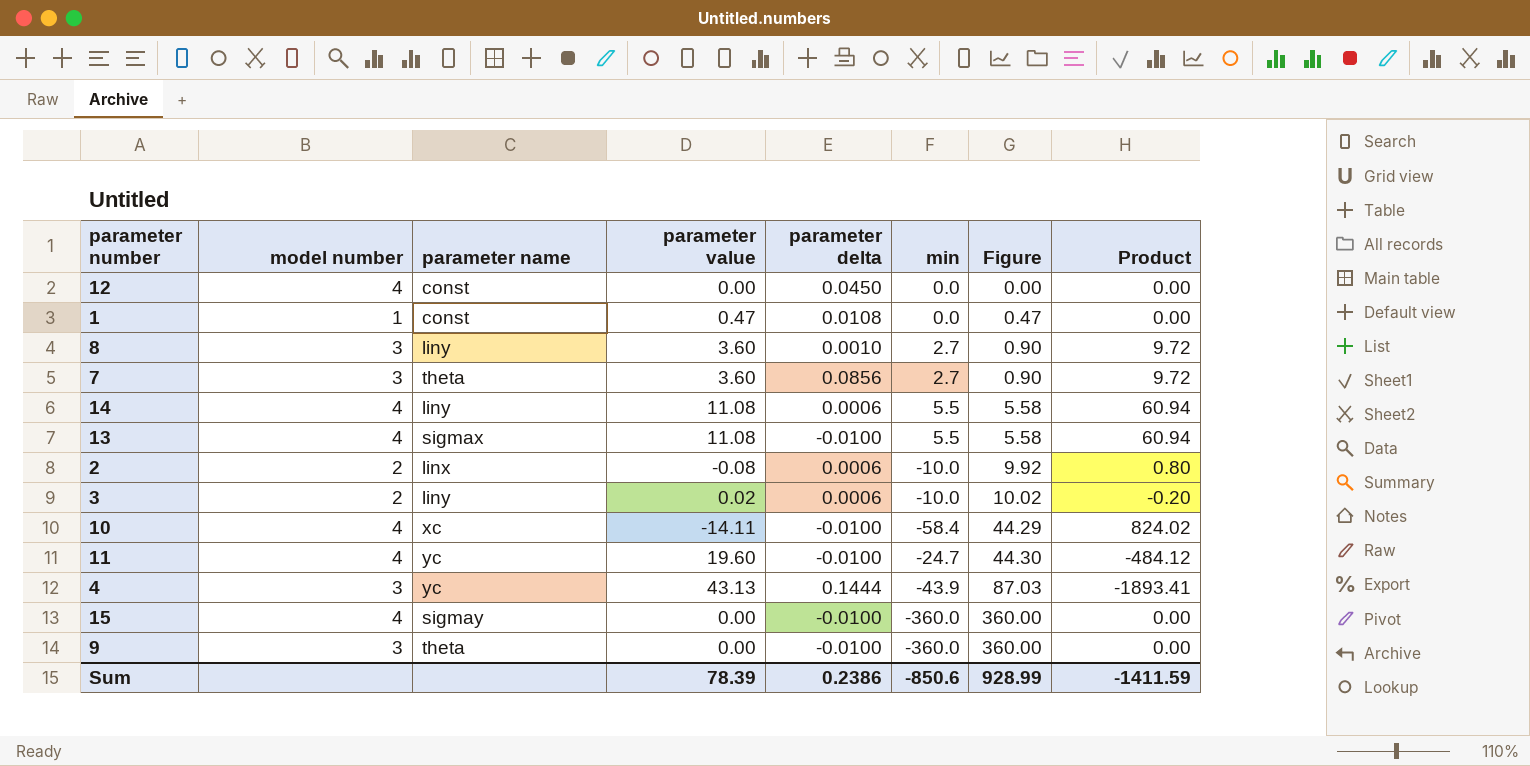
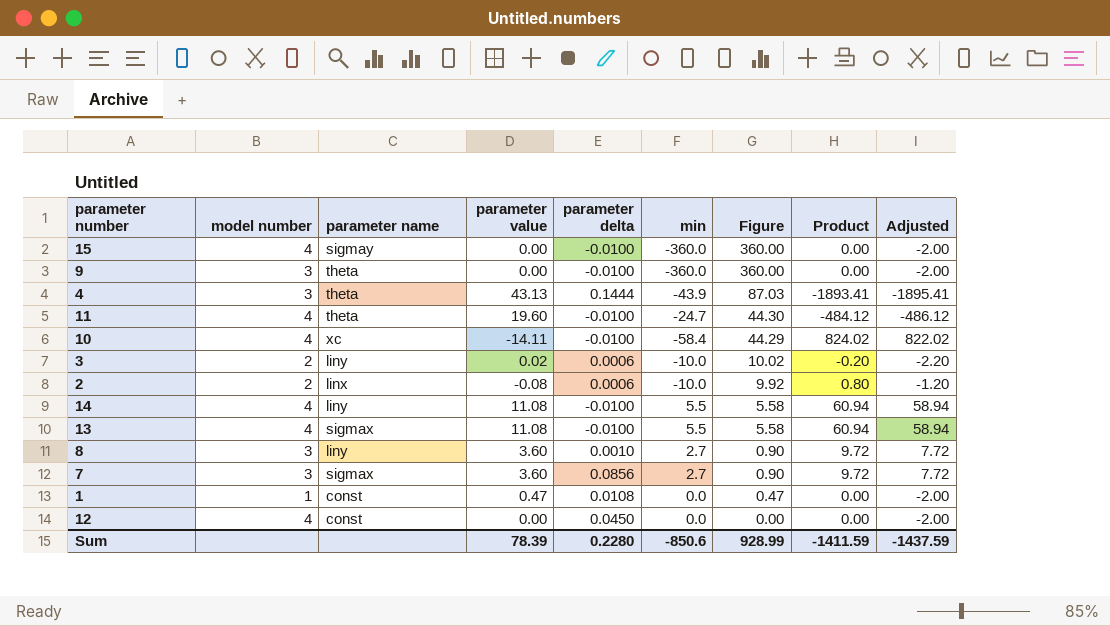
row order: Figure ascending -> Figure descending
column Adjusted | formula: none -> [Product] - 2
4 | parameter name: yc -> theta
11 | parameter name: yc -> theta
14 | parameter delta: 0.0006 -> -0.0100
7 | parameter name: theta -> sigmax
Sum | parameter delta: 0.2386 -> 0.2280

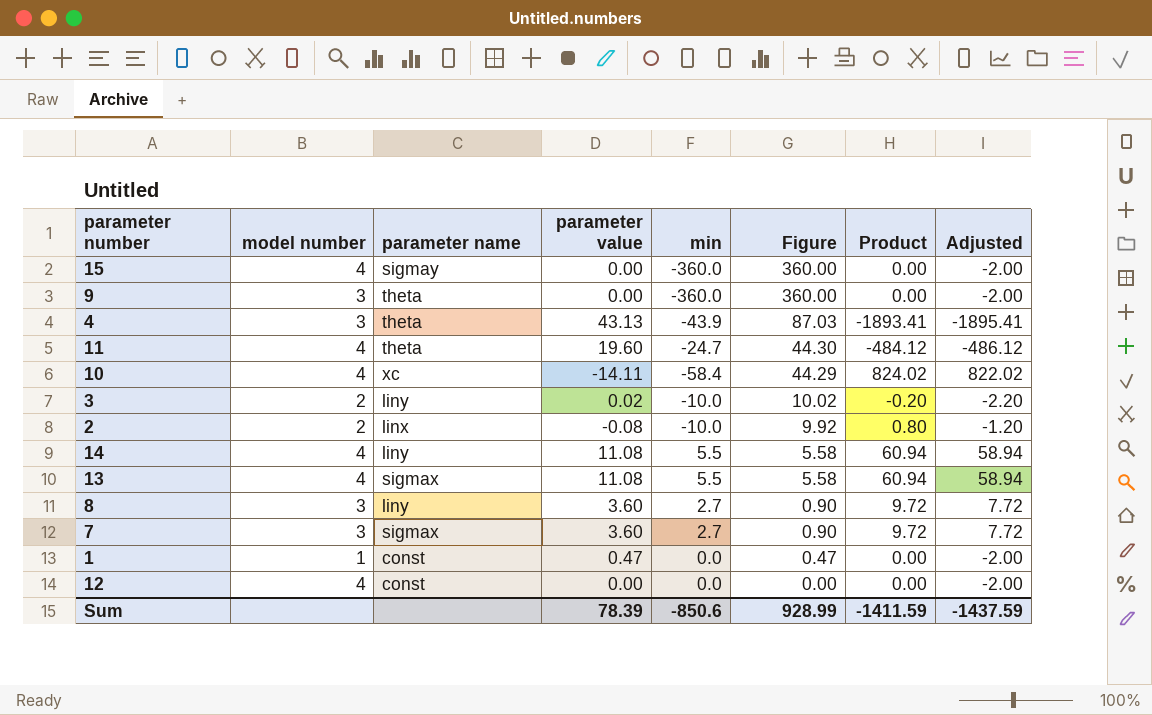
column parameter delta | position: 5 -> none

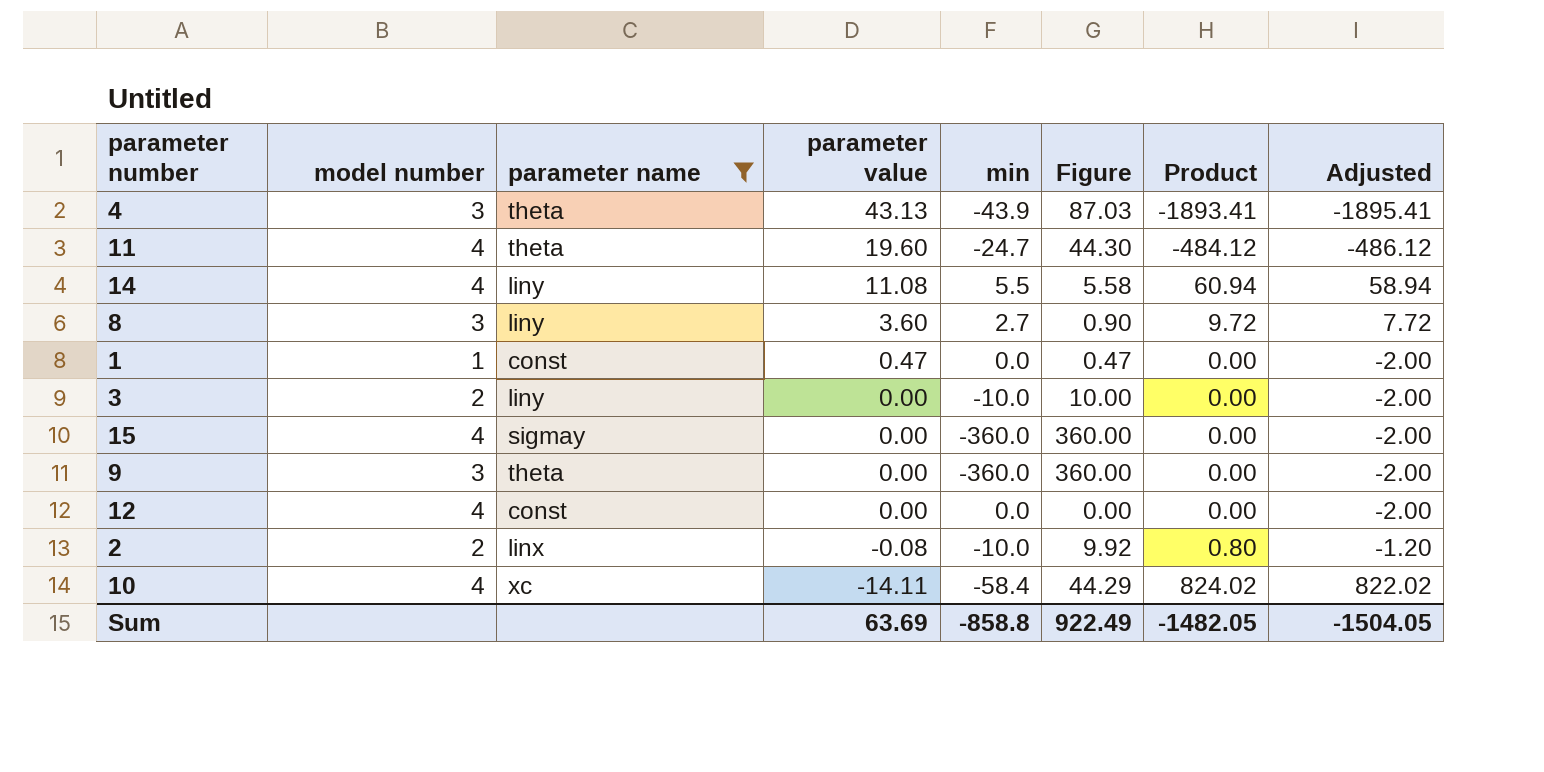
filter: none -> parameter name != sigmax
row order: Figure descending -> parameter value descending
3 | parameter value: 0.02 -> 0.00
3 | Figure: 10.02 -> 10.00
3 | Product: -0.20 -> 0.00
3 | Adjusted: -2.20 -> -2.00
Sum | parameter value: 78.39 -> 63.69
Sum | min: -850.6 -> -858.8
Sum | Figure: 928.99 -> 922.49
Sum | Product: -1411.59 -> -1482.05
Sum | Adjusted: -1437.59 -> -1504.05

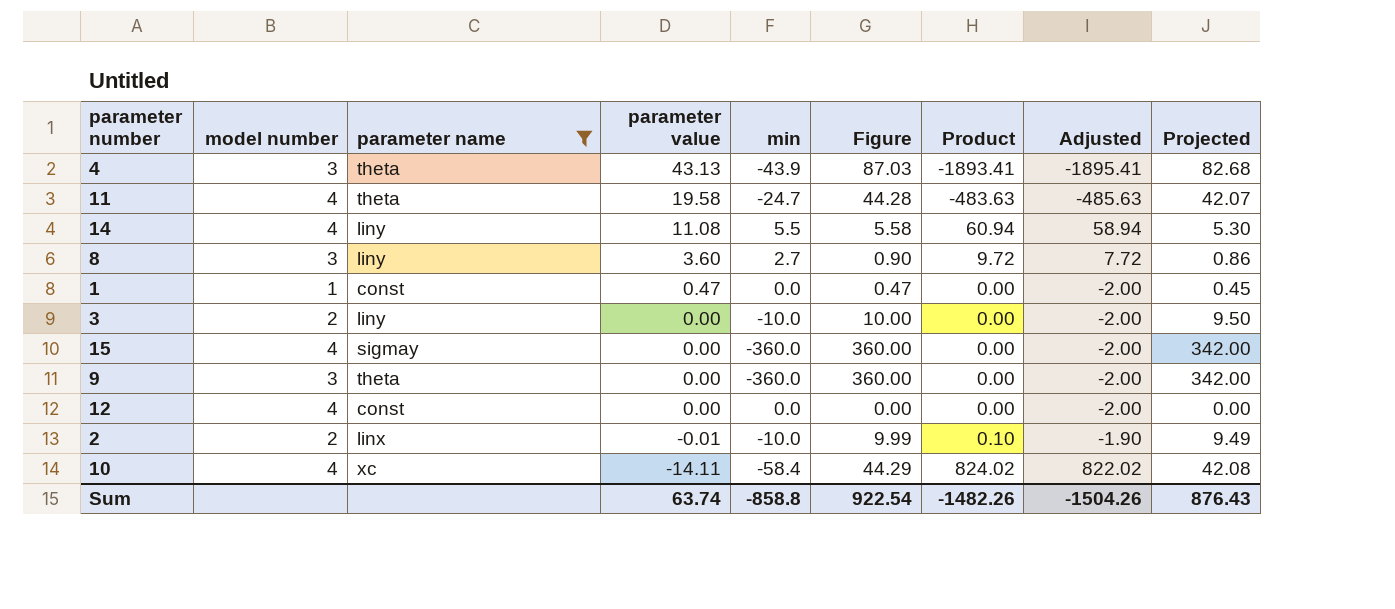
column Projected | formula: none -> [Figure] * 0.95
11 | parameter value: 19.60 -> 19.58
11 | Figure: 44.30 -> 44.28
11 | Product: -484.12 -> -483.63
11 | Adjusted: -486.12 -> -485.63
2 | parameter value: -0.08 -> -0.01
2 | Figure: 9.92 -> 9.99
2 | Product: 0.80 -> 0.10
2 | Adjusted: -1.20 -> -1.90
Sum | parameter value: 63.69 -> 63.74
Sum | Figure: 922.49 -> 922.54
Sum | Product: -1482.05 -> -1482.26
Sum | Adjusted: -1504.05 -> -1504.26

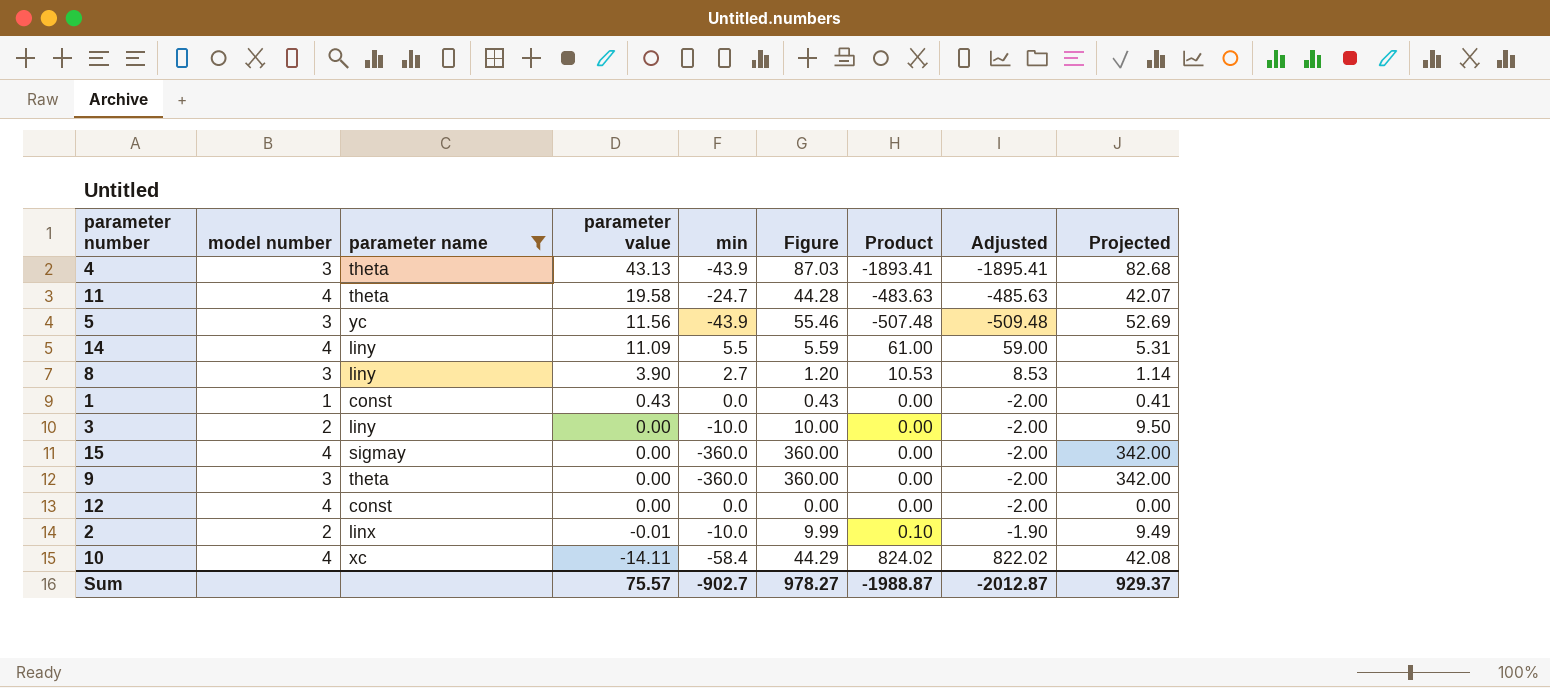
row 5: none -> 3 | yc | 11.56 | -43.9 | 55.46 | -507.48 | -509.48 | 52.69
14 | parameter value: 11.08 -> 11.09
14 | Figure: 5.58 -> 5.59
14 | Product: 60.94 -> 61.00
14 | Adjusted: 58.94 -> 59.00
14 | Projected: 5.30 -> 5.31
8 | parameter value: 3.60 -> 3.90
8 | Figure: 0.90 -> 1.20
8 | Product: 9.72 -> 10.53
8 | Adjusted: 7.72 -> 8.53
8 | Projected: 0.86 -> 1.14
1 | parameter value: 0.47 -> 0.43
1 | Figure: 0.47 -> 0.43
1 | Projected: 0.45 -> 0.41
Sum | parameter value: 63.74 -> 75.57
Sum | min: -858.8 -> -902.7
Sum | Figure: 922.54 -> 978.27
Sum | Product: -1482.26 -> -1988.87
Sum | Adjusted: -1504.26 -> -2012.87
Sum | Projected: 876.43 -> 929.37

